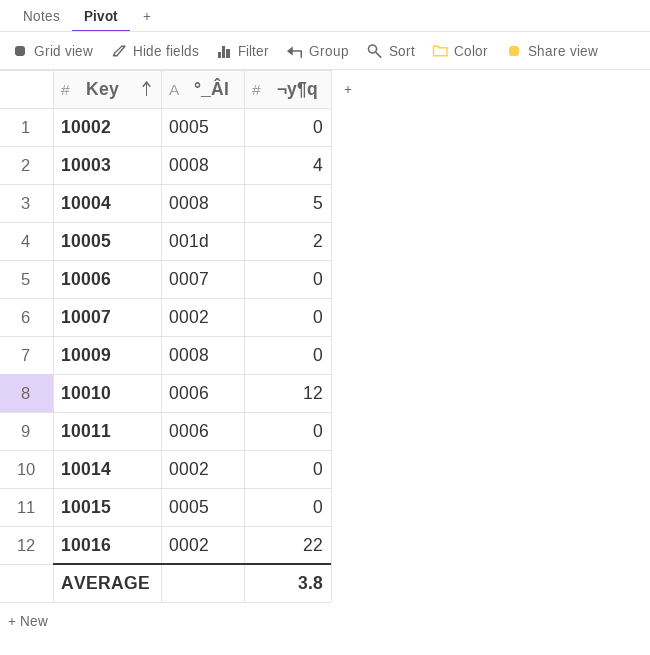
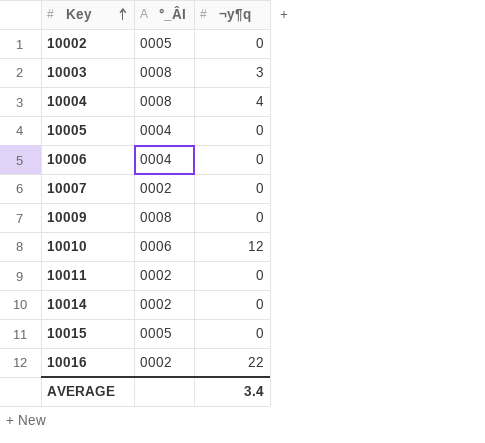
10003 | ¬y¶q: 4 -> 3
10004 | ¬y¶q: 5 -> 4
10005 | °_ÂI: 001d -> 0004
10005 | ¬y¶q: 2 -> 0
10006 | °_ÂI: 0007 -> 0004
10011 | °_ÂI: 0006 -> 0002
AVERAGE | ¬y¶q: 3.8 -> 3.4

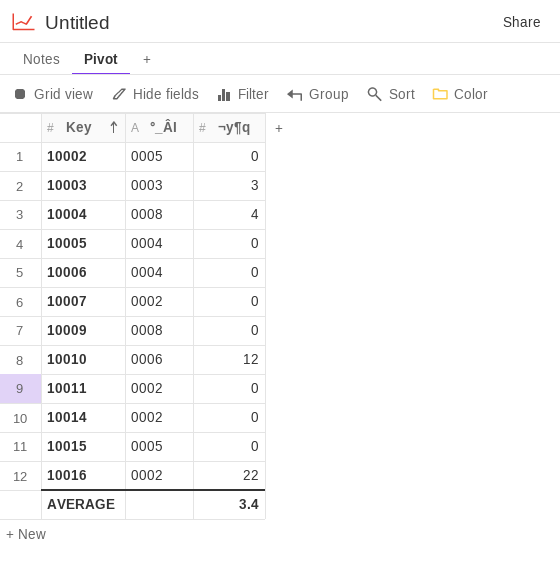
10003 | °_ÂI: 0008 -> 0003

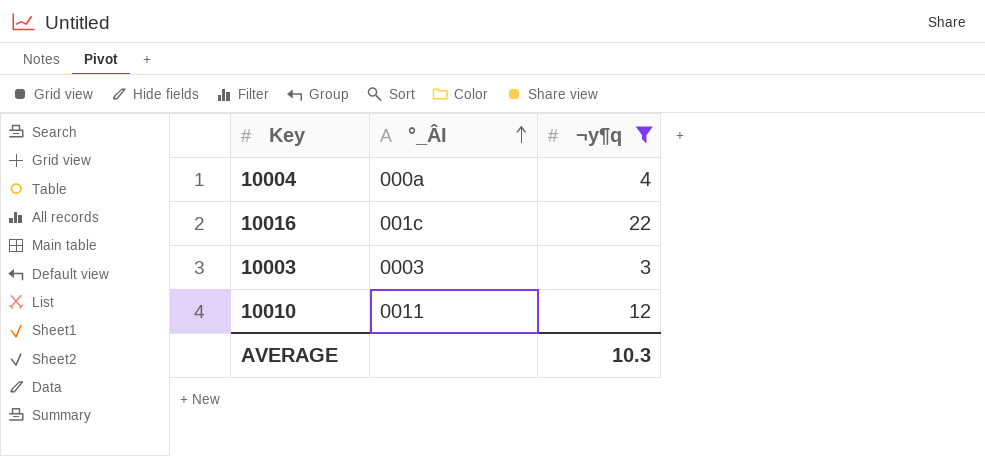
filter: none -> ¬y¶q != 0
row order: Key ascending -> °_ÂI ascending
10004 | °_ÂI: 0008 -> 000a
10016 | °_ÂI: 0002 -> 001c
10010 | °_ÂI: 0006 -> 0011
AVERAGE | ¬y¶q: 3.4 -> 10.3

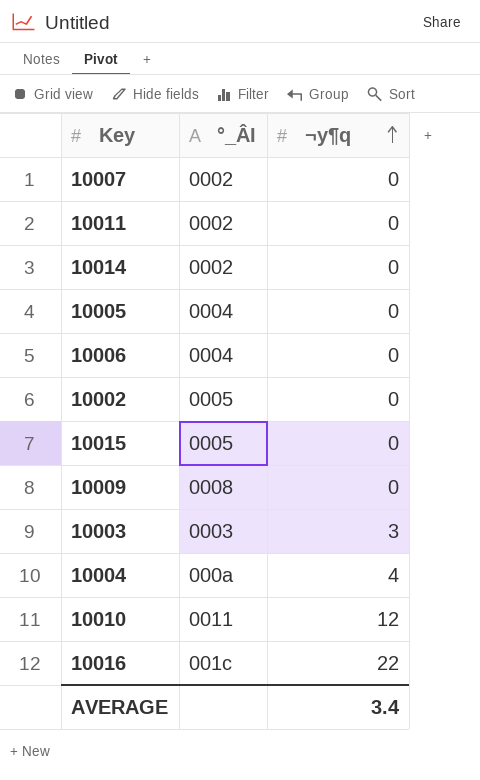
filter: ¬y¶q != 0 -> none
row order: °_ÂI ascending -> ¬y¶q ascending
AVERAGE | ¬y¶q: 10.3 -> 3.4

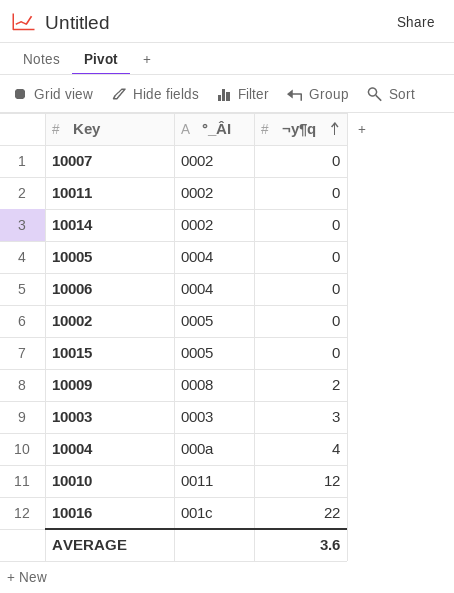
10009 | ¬y¶q: 0 -> 2
AVERAGE | ¬y¶q: 3.4 -> 3.6

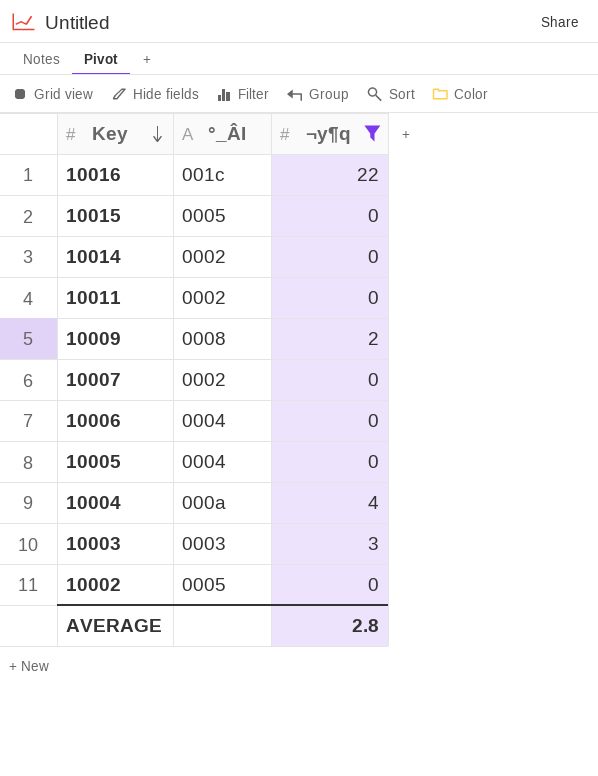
filter: none -> ¬y¶q != 12
row order: ¬y¶q ascending -> Key descending
AVERAGE | ¬y¶q: 3.6 -> 2.8

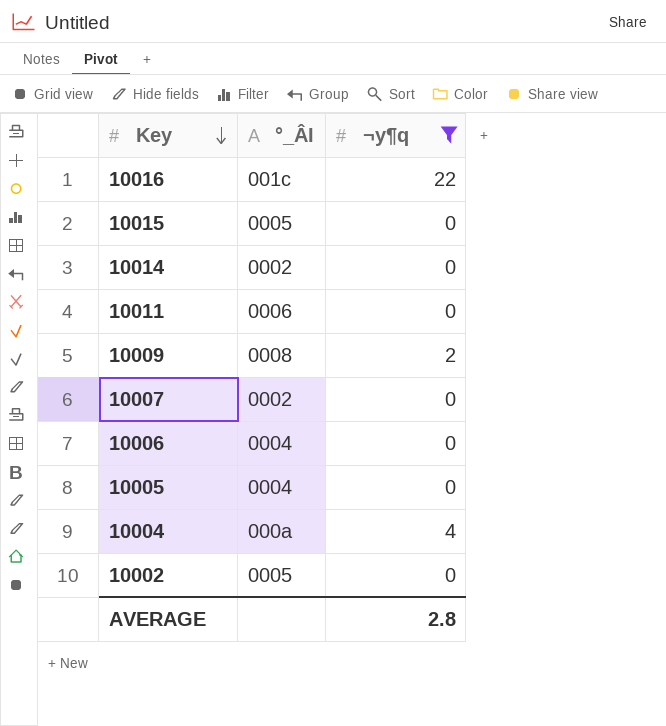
row 10003: 0003 | 3 -> none
10011 | °_ÂI: 0002 -> 0006

